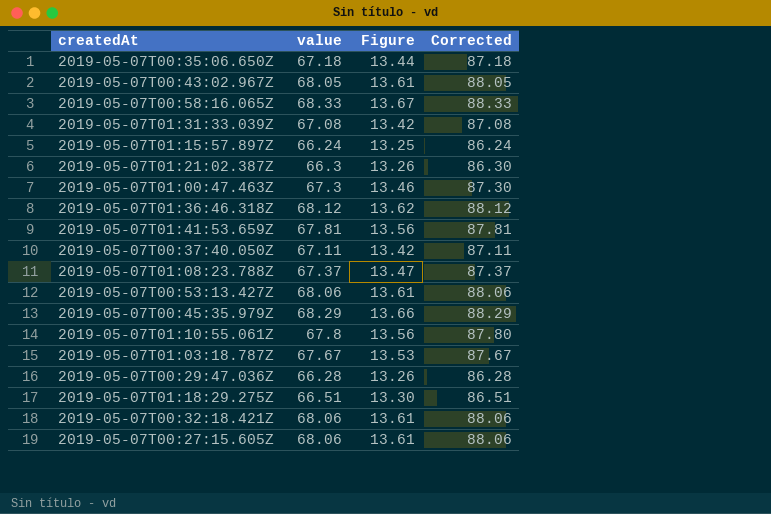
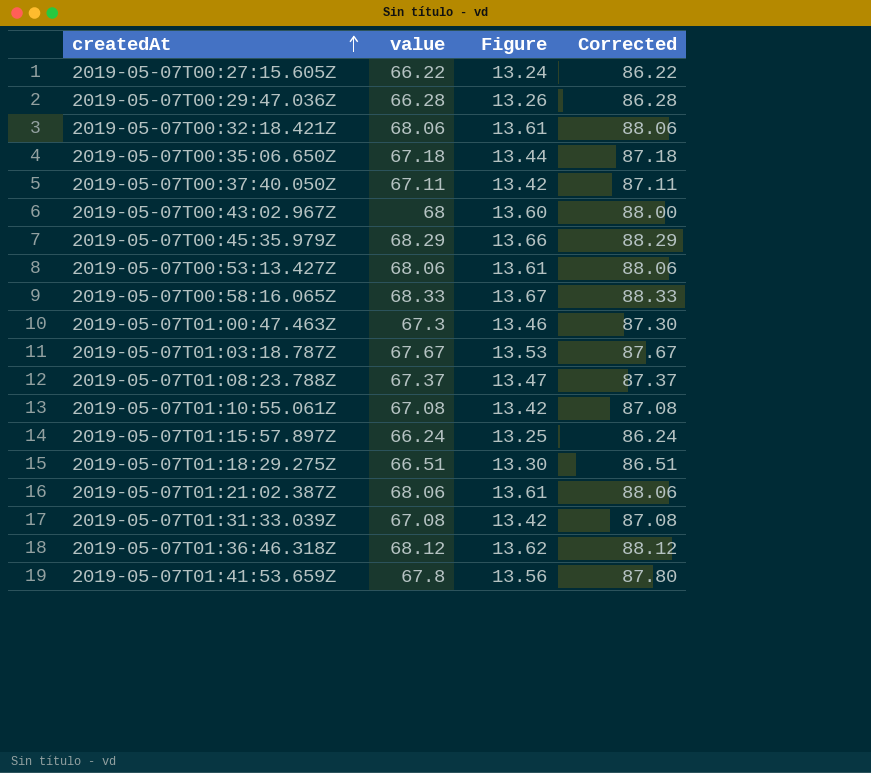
row order: none -> createdAt ascending
2019-05-07T00:27:15.605Z | value: 68.06 -> 66.22
2019-05-07T00:27:15.605Z | Figure: 13.61 -> 13.24
2019-05-07T00:27:15.605Z | Corrected: 88.06 -> 86.22
2019-05-07T00:43:02.967Z | value: 68.05 -> 68
2019-05-07T00:43:02.967Z | Figure: 13.61 -> 13.60
2019-05-07T00:43:02.967Z | Corrected: 88.05 -> 88.00
2019-05-07T01:10:55.061Z | value: 67.8 -> 67.08
2019-05-07T01:10:55.061Z | Figure: 13.56 -> 13.42
2019-05-07T01:10:55.061Z | Corrected: 87.80 -> 87.08
2019-05-07T01:21:02.387Z | value: 66.3 -> 68.06
2019-05-07T01:21:02.387Z | Figure: 13.26 -> 13.61
2019-05-07T01:21:02.387Z | Corrected: 86.30 -> 88.06
2019-05-07T01:41:53.659Z | value: 67.81 -> 67.8
2019-05-07T01:41:53.659Z | Corrected: 87.81 -> 87.80

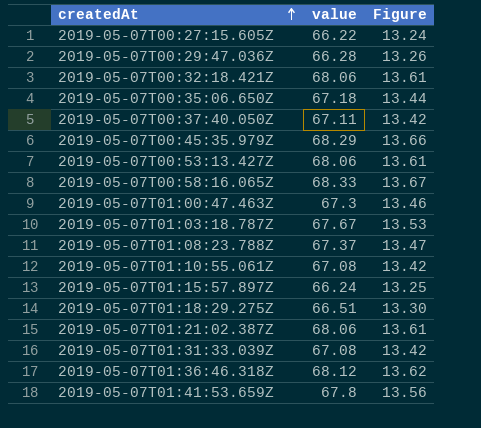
column Corrected | formula: [value] + 20 -> none
row 2019-05-07T00:43:02.967Z: 68 | 13.60 | 88.00 -> none

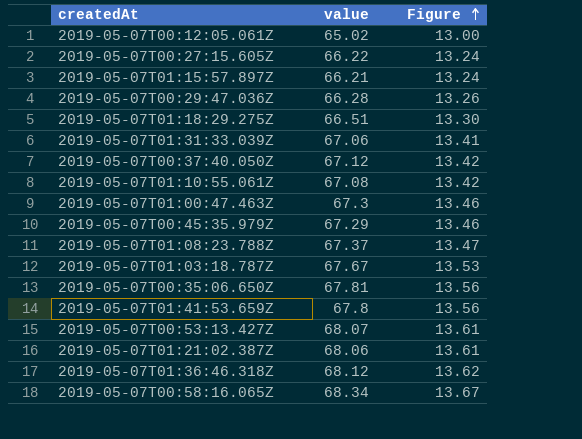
row order: createdAt ascending -> Figure ascending
row 2019-05-07T00:32:18.421Z: 68.06 | 13.61 -> none
row 2019-05-07T00:12:05.061Z: none -> 65.02 | 13.00
2019-05-07T01:15:57.897Z | value: 66.24 -> 66.21
2019-05-07T01:15:57.897Z | Figure: 13.25 -> 13.24
2019-05-07T01:31:33.039Z | value: 67.08 -> 67.06
2019-05-07T01:31:33.039Z | Figure: 13.42 -> 13.41
2019-05-07T00:37:40.050Z | value: 67.11 -> 67.12
2019-05-07T00:45:35.979Z | value: 68.29 -> 67.29
2019-05-07T00:45:35.979Z | Figure: 13.66 -> 13.46
2019-05-07T00:35:06.650Z | value: 67.18 -> 67.81
2019-05-07T00:35:06.650Z | Figure: 13.44 -> 13.56
2019-05-07T00:53:13.427Z | value: 68.06 -> 68.07
2019-05-07T00:58:16.065Z | value: 68.33 -> 68.34

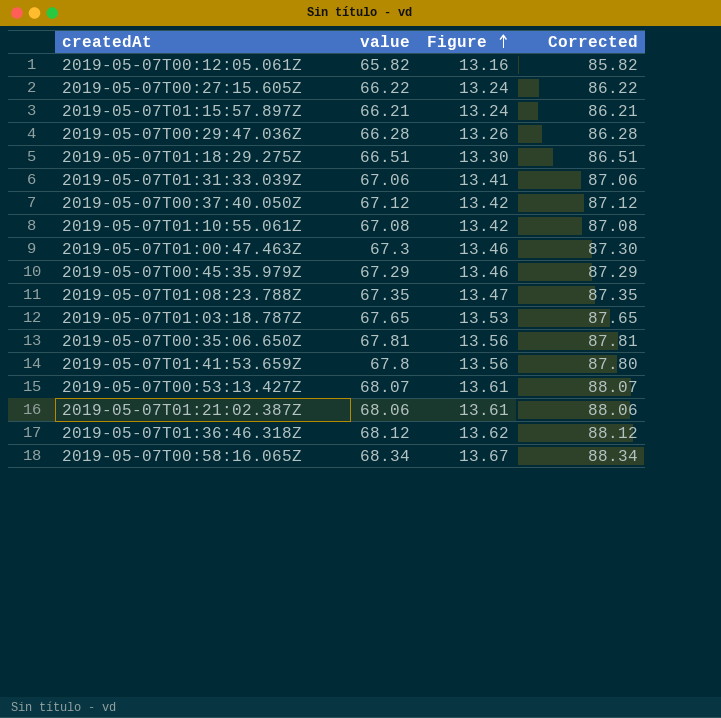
column Corrected | formula: none -> [value] + 20
2019-05-07T00:12:05.061Z | value: 65.02 -> 65.82
2019-05-07T00:12:05.061Z | Figure: 13.00 -> 13.16
2019-05-07T01:08:23.788Z | value: 67.37 -> 67.35
2019-05-07T01:03:18.787Z | value: 67.67 -> 67.65

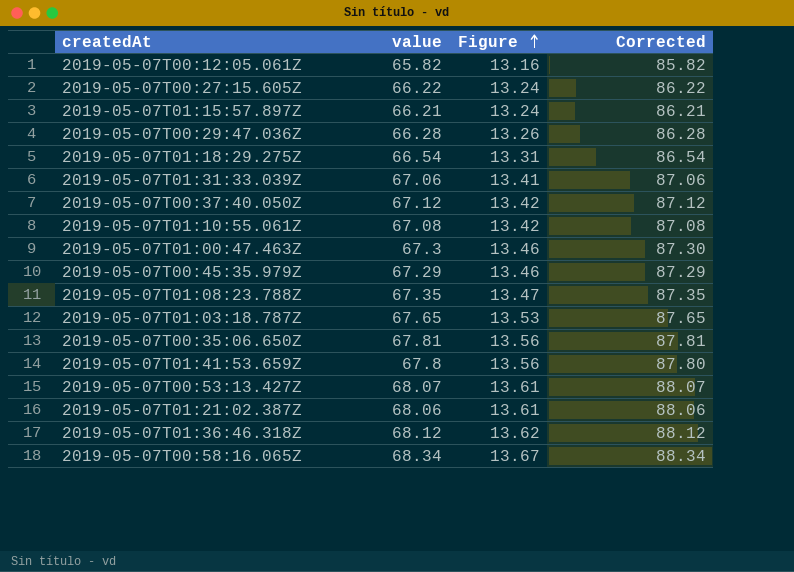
2019-05-07T01:18:29.275Z | value: 66.51 -> 66.54
2019-05-07T01:18:29.275Z | Figure: 13.30 -> 13.31
2019-05-07T01:18:29.275Z | Corrected: 86.51 -> 86.54

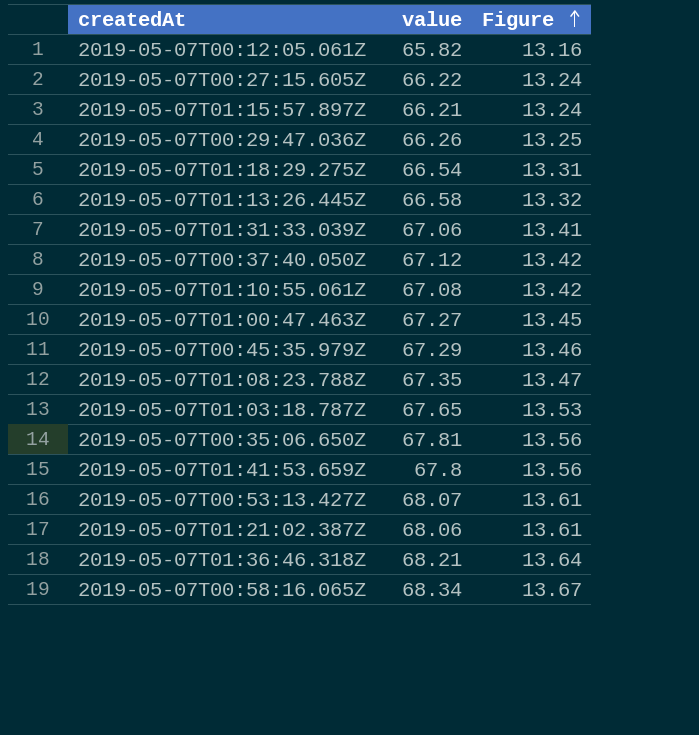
column Corrected | formula: [value] + 20 -> none
2019-05-07T00:29:47.036Z | value: 66.28 -> 66.26
2019-05-07T00:29:47.036Z | Figure: 13.26 -> 13.25
row 2019-05-07T01:13:26.445Z: none -> 66.58 | 13.32
2019-05-07T01:00:47.463Z | value: 67.3 -> 67.27
2019-05-07T01:00:47.463Z | Figure: 13.46 -> 13.45
2019-05-07T01:36:46.318Z | value: 68.12 -> 68.21
2019-05-07T01:36:46.318Z | Figure: 13.62 -> 13.64

